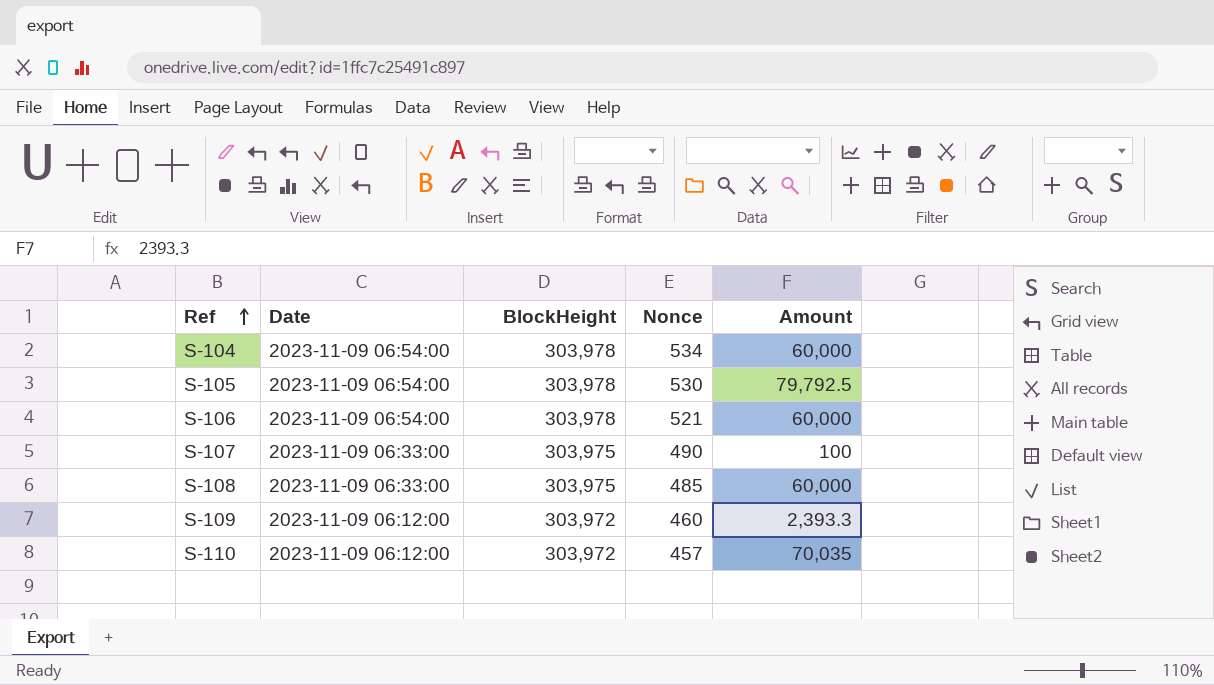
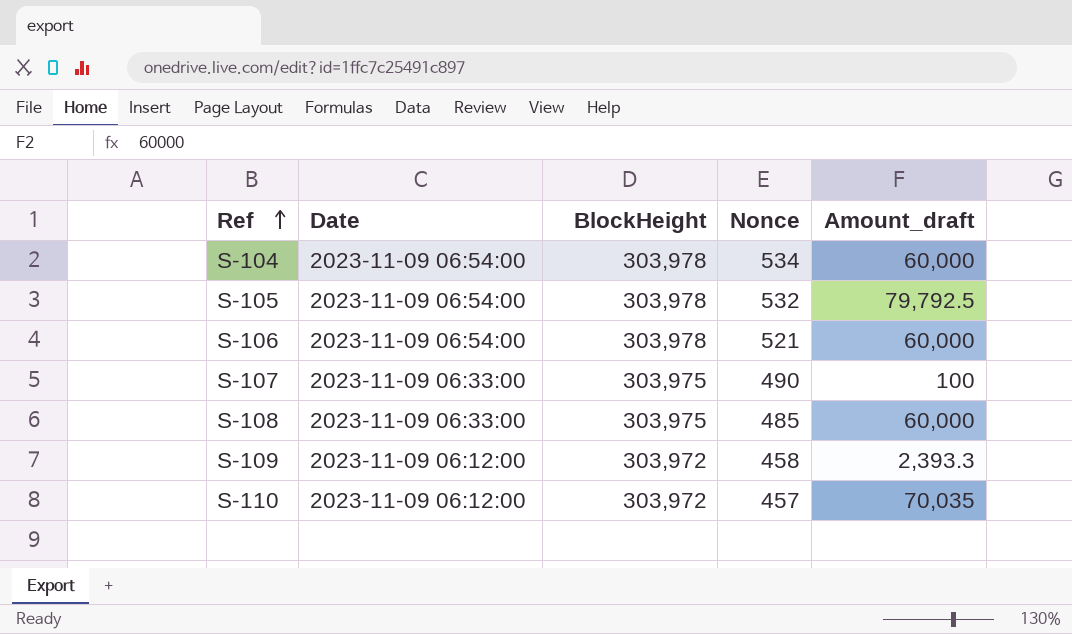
column name: Amount -> Amount_draft
S-105 | Nonce: 530 -> 532
S-109 | Nonce: 460 -> 458

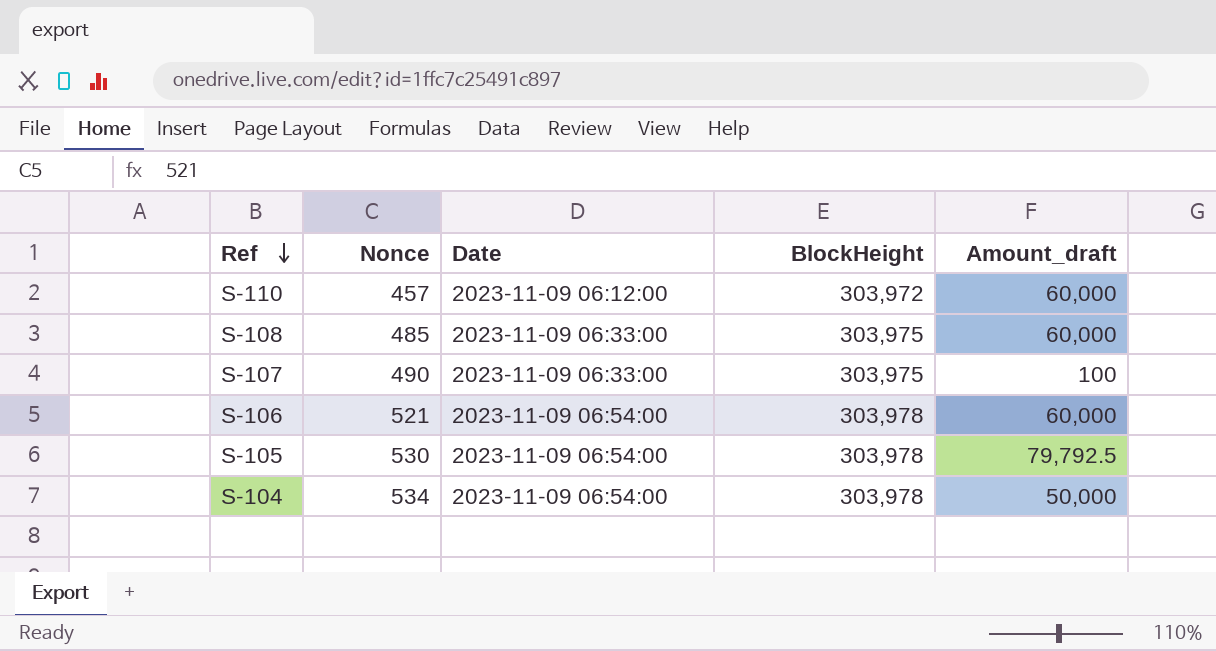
row order: Ref ascending -> Ref descending
column Nonce | position: 4 -> 2
row S-109: 2023-11-09 06:12:00 | 303,972 | 458 | 2,393.3 -> none
S-110 | Amount_draft: 70,035 -> 60,000
S-105 | Nonce: 532 -> 530
S-104 | Amount_draft: 60,000 -> 50,000

